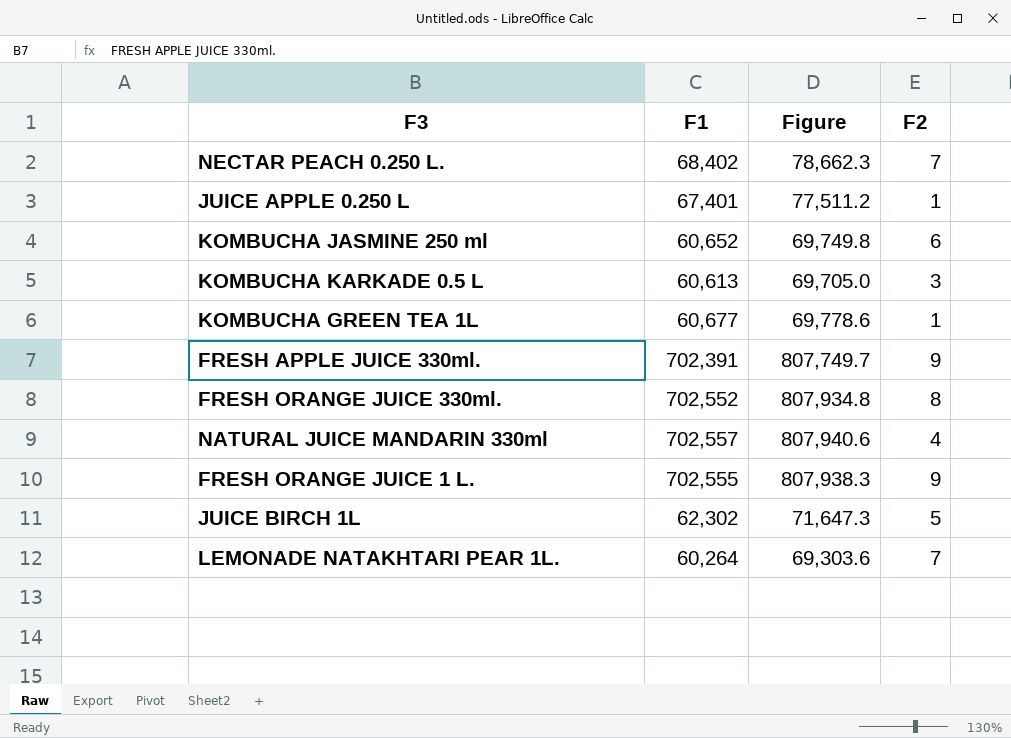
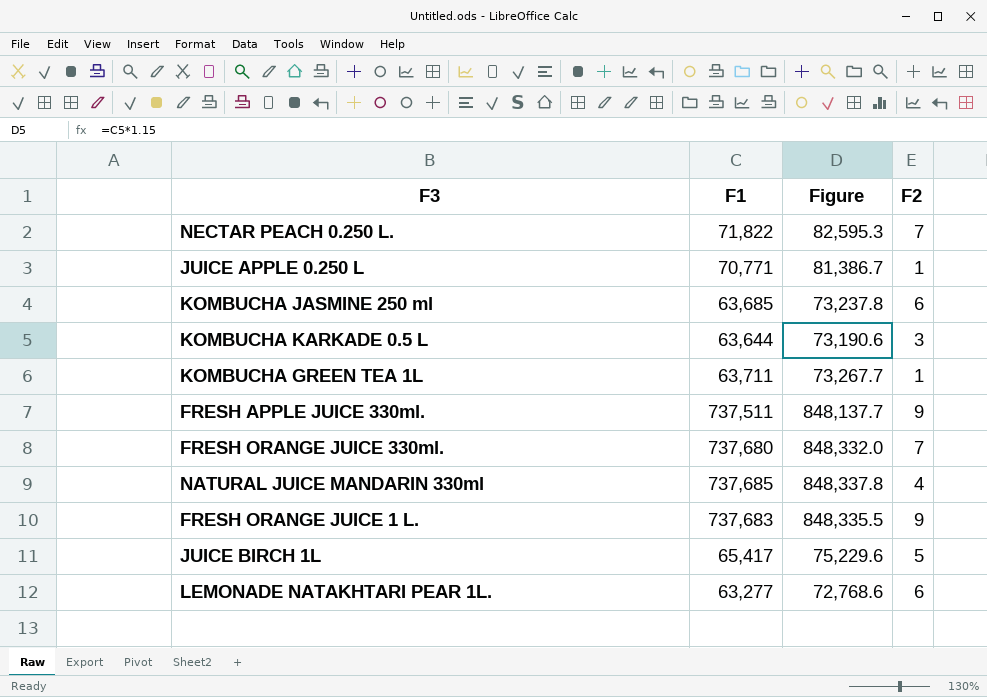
NECTAR PEACH 0.250 L. | F1: 68,402 -> 71,822
NECTAR PEACH 0.250 L. | Figure: 78,662.3 -> 82,595.3
JUICE APPLE 0.250 L | F1: 67,401 -> 70,771
JUICE APPLE 0.250 L | Figure: 77,511.2 -> 81,386.7
KOMBUCHA JASMINE 250 ml | F1: 60,652 -> 63,685
KOMBUCHA JASMINE 250 ml | Figure: 69,749.8 -> 73,237.8
KOMBUCHA KARKADE 0.5 L | F1: 60,613 -> 63,644
KOMBUCHA KARKADE 0.5 L | Figure: 69,705.0 -> 73,190.6
KOMBUCHA GREEN TEA 1L | F1: 60,677 -> 63,711
KOMBUCHA GREEN TEA 1L | Figure: 69,778.6 -> 73,267.7
FRESH APPLE JUICE 330ml. | F1: 702,391 -> 737,511
FRESH APPLE JUICE 330ml. | Figure: 807,749.7 -> 848,137.7
FRESH ORANGE JUICE 330ml. | F1: 702,552 -> 737,680
FRESH ORANGE JUICE 330ml. | Figure: 807,934.8 -> 848,332.0
FRESH ORANGE JUICE 330ml. | F2: 8 -> 7
NATURAL JUICE MANDARIN 330ml | F1: 702,557 -> 737,685
NATURAL JUICE MANDARIN 330ml | Figure: 807,940.6 -> 848,337.8
FRESH ORANGE JUICE 1 L. | F1: 702,555 -> 737,683
FRESH ORANGE JUICE 1 L. | Figure: 807,938.3 -> 848,335.5
JUICE BIRCH 1L | F1: 62,302 -> 65,417
JUICE BIRCH 1L | Figure: 71,647.3 -> 75,229.6
LEMONADE NATAKHTARI PEAR 1L. | F1: 60,264 -> 63,277
LEMONADE NATAKHTARI PEAR 1L. | Figure: 69,303.6 -> 72,768.6
LEMONADE NATAKHTARI PEAR 1L. | F2: 7 -> 6

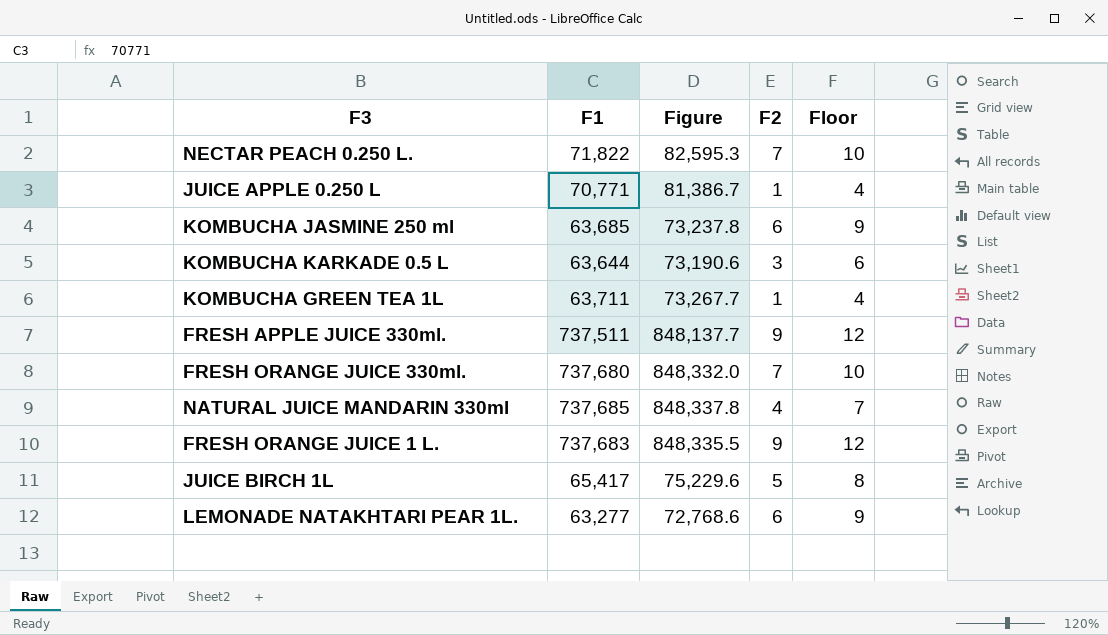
column Floor | formula: none -> [F2] + 3

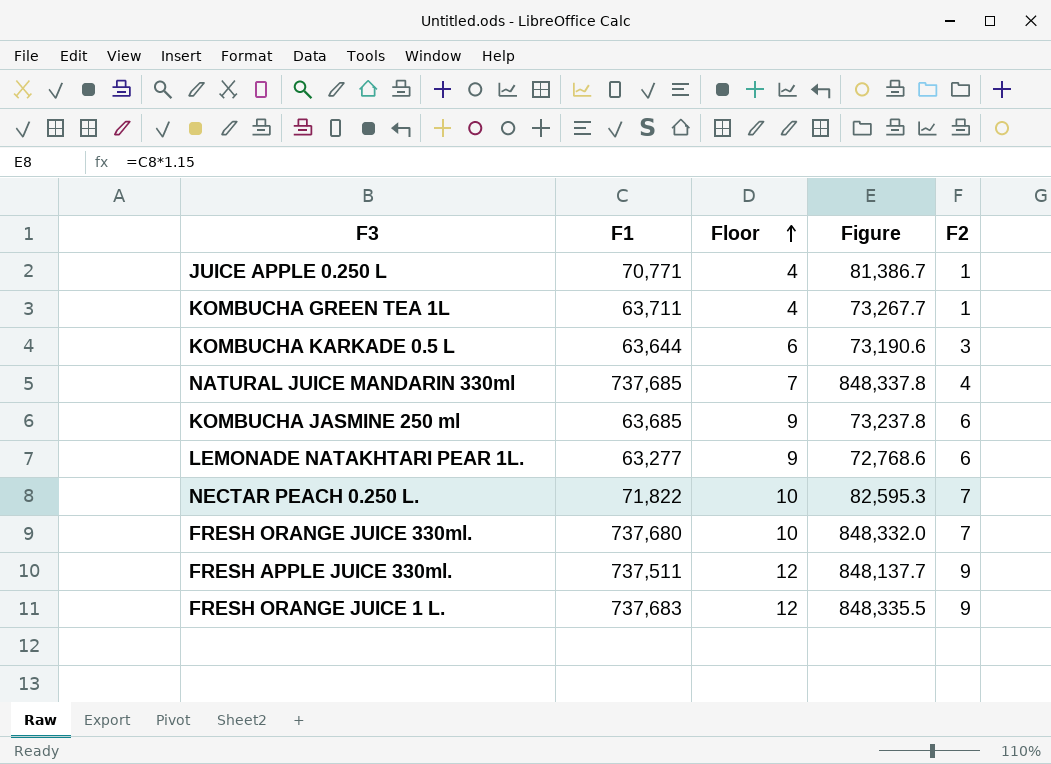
row order: none -> Floor ascending
column Floor | position: 5 -> 3
row JUICE BIRCH 1L: 65,417 | 75,229.6 | 5 | 8 -> none

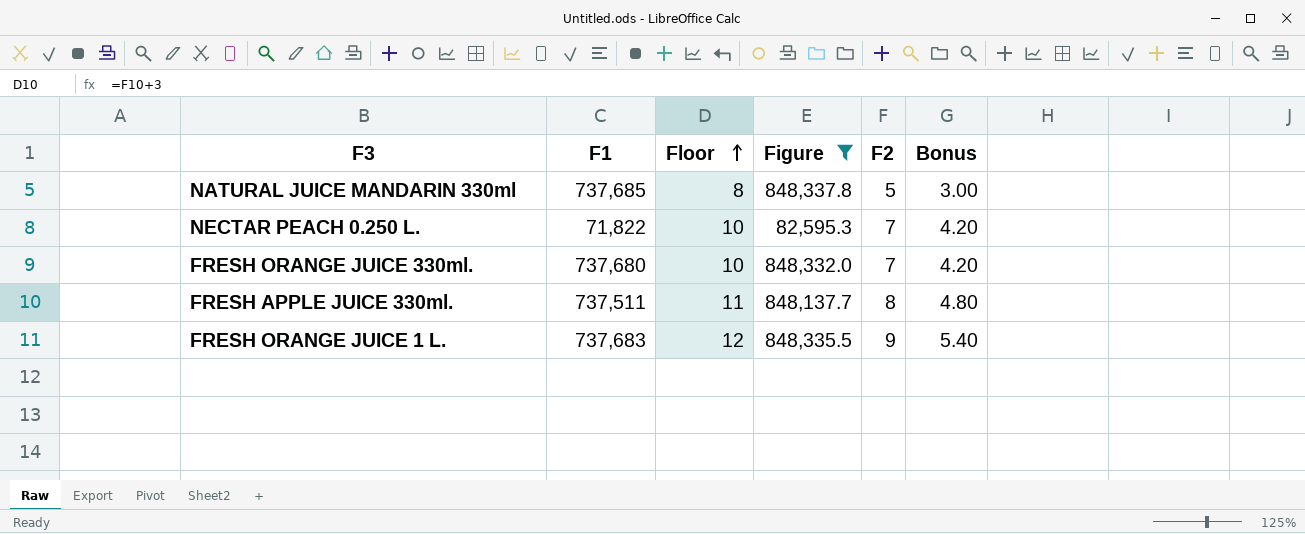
filter: none -> Figure >= 82,595.3
column Bonus | formula: none -> [F2] * 0.6
NATURAL JUICE MANDARIN 330ml | Floor: 7 -> 8
NATURAL JUICE MANDARIN 330ml | F2: 4 -> 5
FRESH APPLE JUICE 330ml. | Floor: 12 -> 11
FRESH APPLE JUICE 330ml. | F2: 9 -> 8

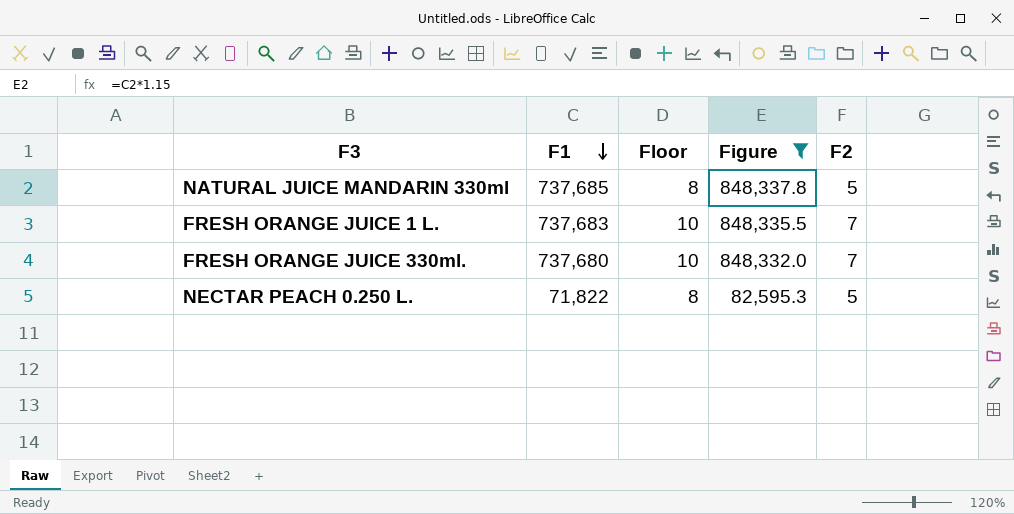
row order: Floor ascending -> F1 descending
column Bonus | formula: [F2] * 0.6 -> none
row FRESH APPLE JUICE 330ml.: 737,511 | 11 | 848,137.7 | 8 | 4.80 -> none
FRESH ORANGE JUICE 1 L. | Floor: 12 -> 10
FRESH ORANGE JUICE 1 L. | F2: 9 -> 7
NECTAR PEACH 0.250 L. | Floor: 10 -> 8
NECTAR PEACH 0.250 L. | F2: 7 -> 5

